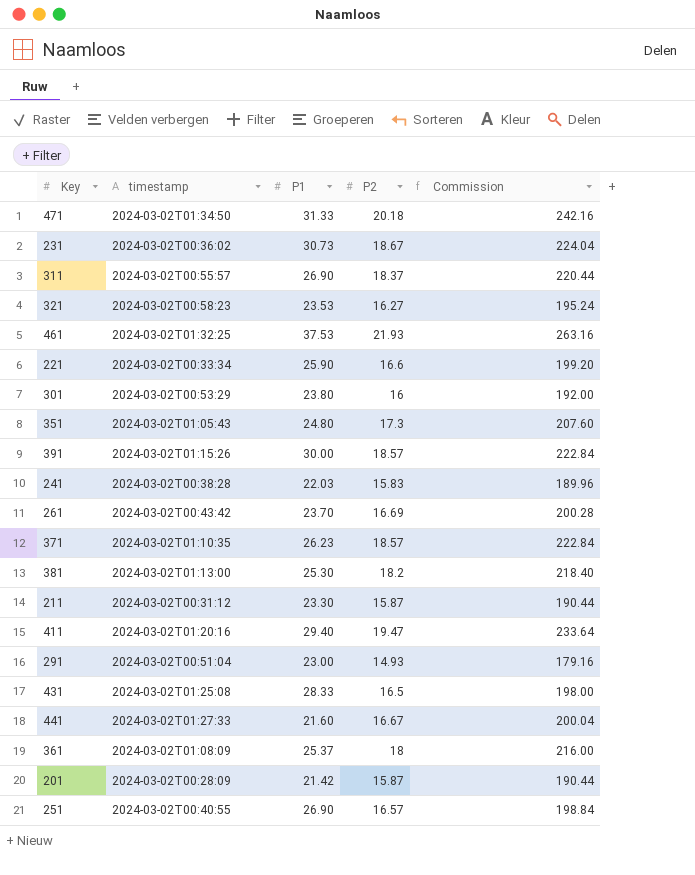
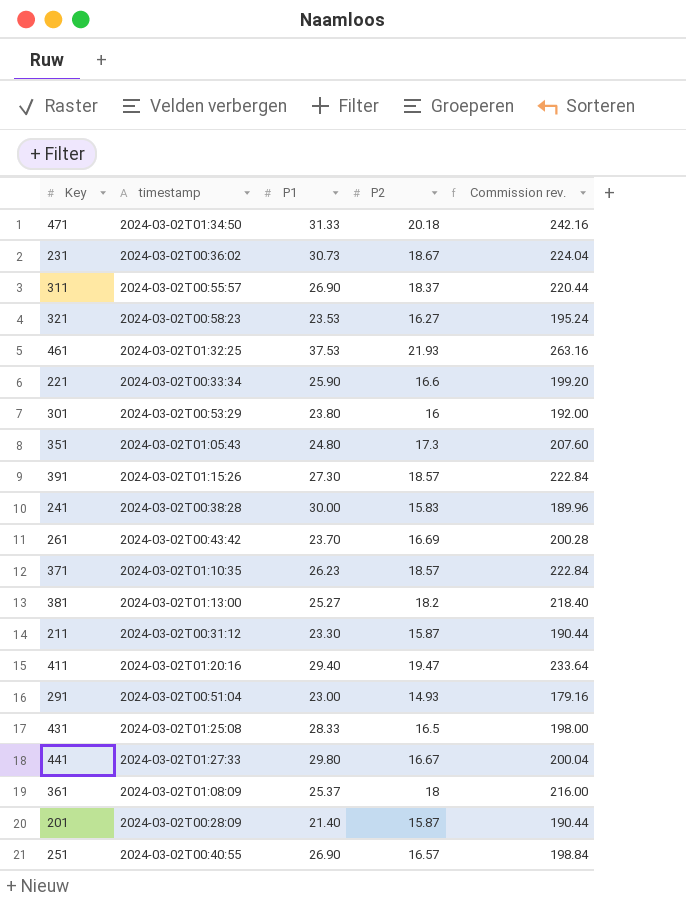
column name: Commission -> Commission rev.
391 | P1: 30.00 -> 27.30
241 | P1: 22.03 -> 30.00
381 | P1: 25.30 -> 25.27
441 | P1: 21.60 -> 29.80
201 | P1: 21.42 -> 21.40

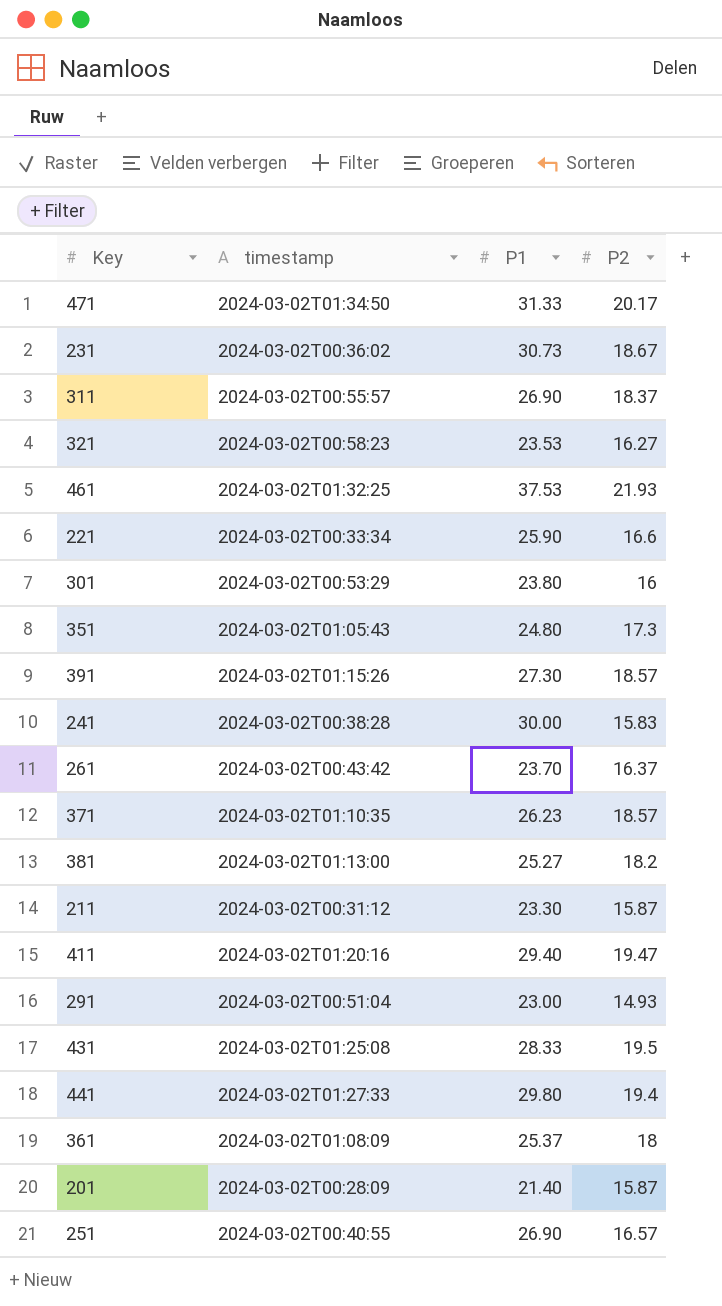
column Commission rev. | formula: [P2] * 12 -> none
471 | P2: 20.18 -> 20.17
261 | P2: 16.69 -> 16.37
431 | P2: 16.5 -> 19.5
441 | P2: 16.67 -> 19.4

